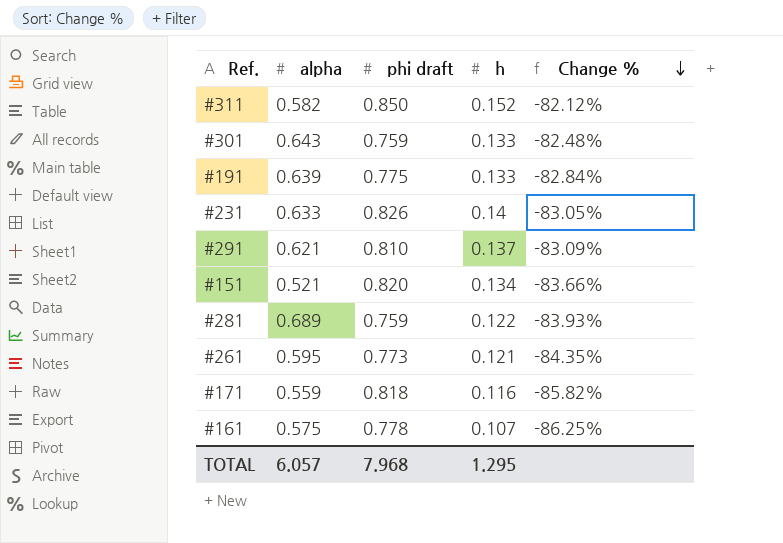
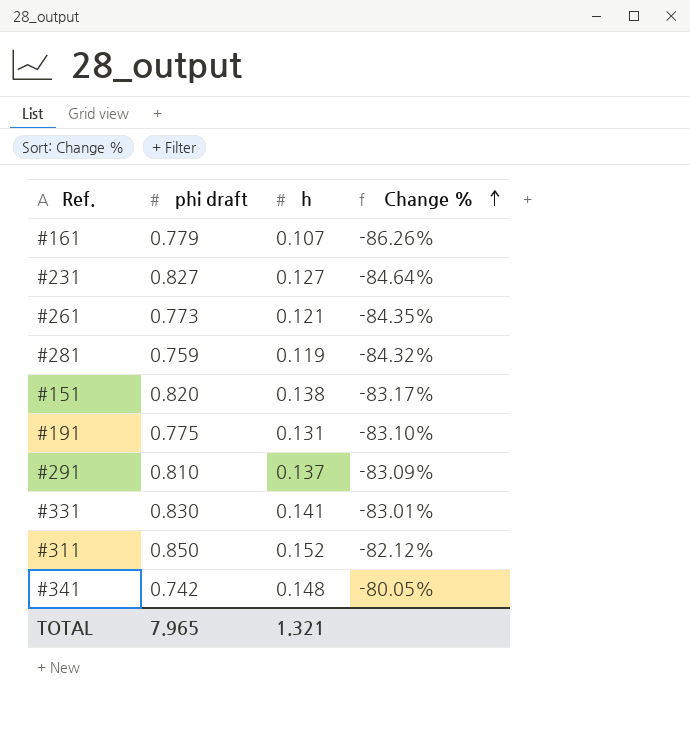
row order: Change % descending -> Change % ascending
column alpha | position: 2 -> none
row #301: 0.643 | 0.759 | 0.133 | -82.48% -> none
row #171: 0.559 | 0.818 | 0.116 | -85.82% -> none
#161 | phi draft: 0.778 -> 0.779
#161 | Change %: -86.25% -> -86.26%
#231 | phi draft: 0.826 -> 0.827
#231 | h: 0.14 -> 0.127
#231 | Change %: -83.05% -> -84.64%
#281 | h: 0.122 -> 0.119
#281 | Change %: -83.93% -> -84.32%
#151 | h: 0.134 -> 0.138
#151 | Change %: -83.66% -> -83.17%
#191 | h: 0.133 -> 0.131
#191 | Change %: -82.84% -> -83.10%
row #331: none -> 0.830 | 0.141 | -83.01%
row #341: none -> 0.742 | 0.148 | -80.05%
TOTAL | phi draft: 7.968 -> 7.965
TOTAL | h: 1.295 -> 1.321

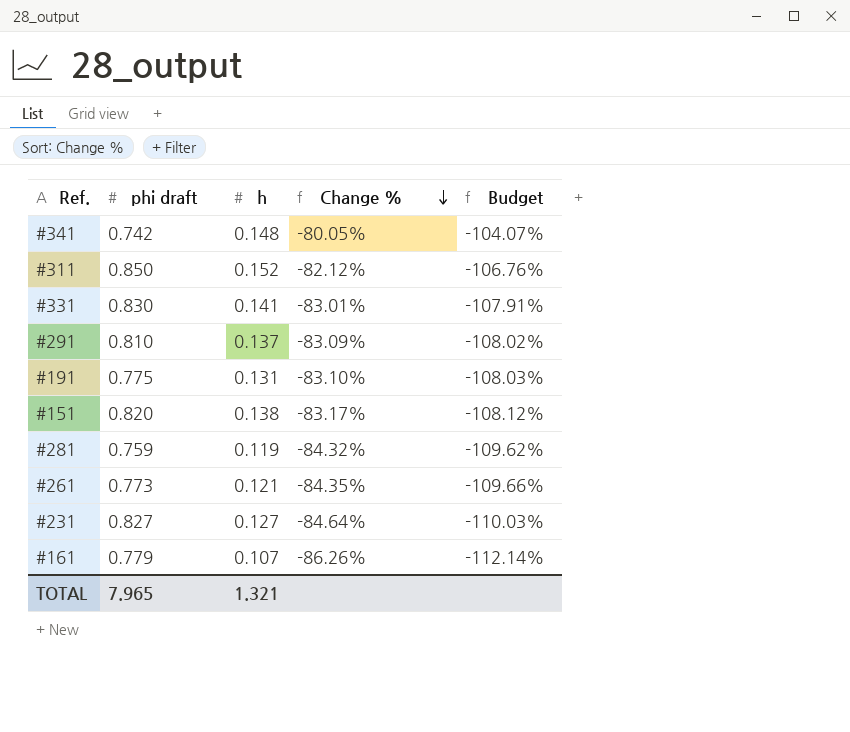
row order: Change % ascending -> Change % descending
column Budget | formula: none -> [Change %] * 1.3

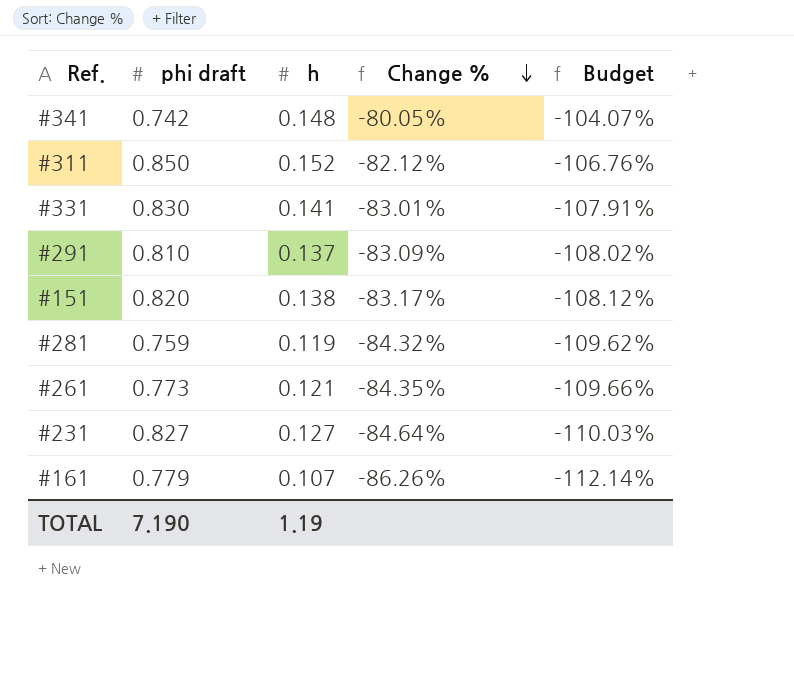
row #191: 0.775 | 0.131 | -83.10% | -108.03% -> none
TOTAL | phi draft: 7.965 -> 7.190
TOTAL | h: 1.321 -> 1.19

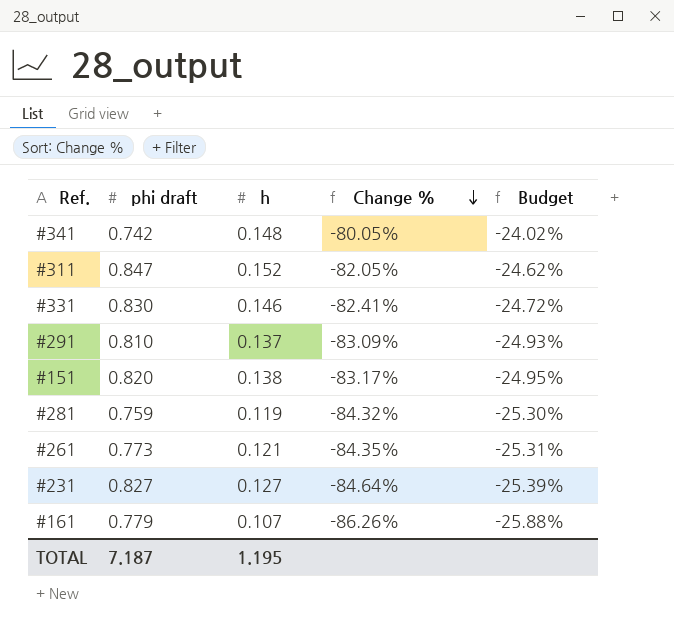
column Budget | formula: [Change %] * 1.3 -> [Change %] * 0.3
#311 | phi draft: 0.850 -> 0.847
#311 | Change %: -82.12% -> -82.05%
#331 | h: 0.141 -> 0.146
#331 | Change %: -83.01% -> -82.41%
TOTAL | phi draft: 7.190 -> 7.187
TOTAL | h: 1.19 -> 1.195

